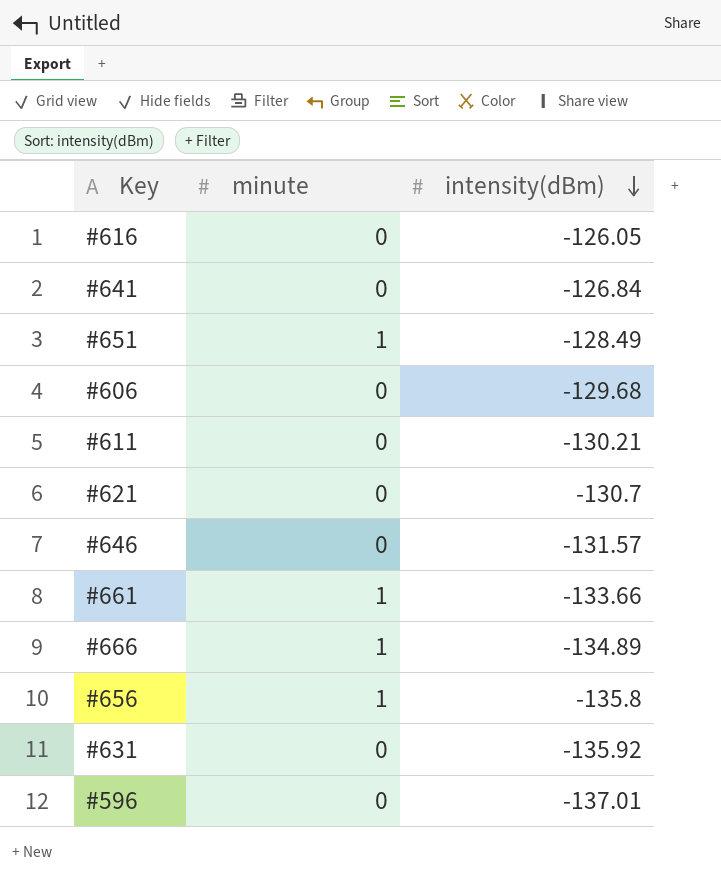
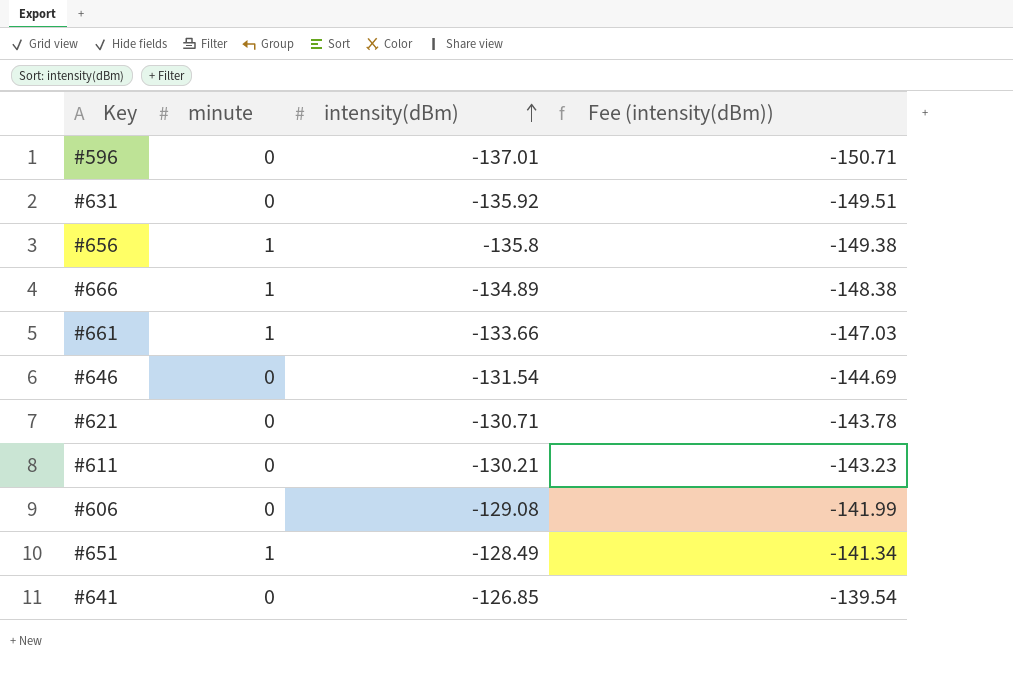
row order: intensity(dBm) descending -> intensity(dBm) ascending
column Fee (intensity(dBm)) | formula: none -> [intensity(dBm)] * 1.1
row #616: 0 | -126.05 -> none
#646 | intensity(dBm): -131.57 -> -131.54
#621 | intensity(dBm): -130.7 -> -130.71
#606 | intensity(dBm): -129.68 -> -129.08
#641 | intensity(dBm): -126.84 -> -126.85

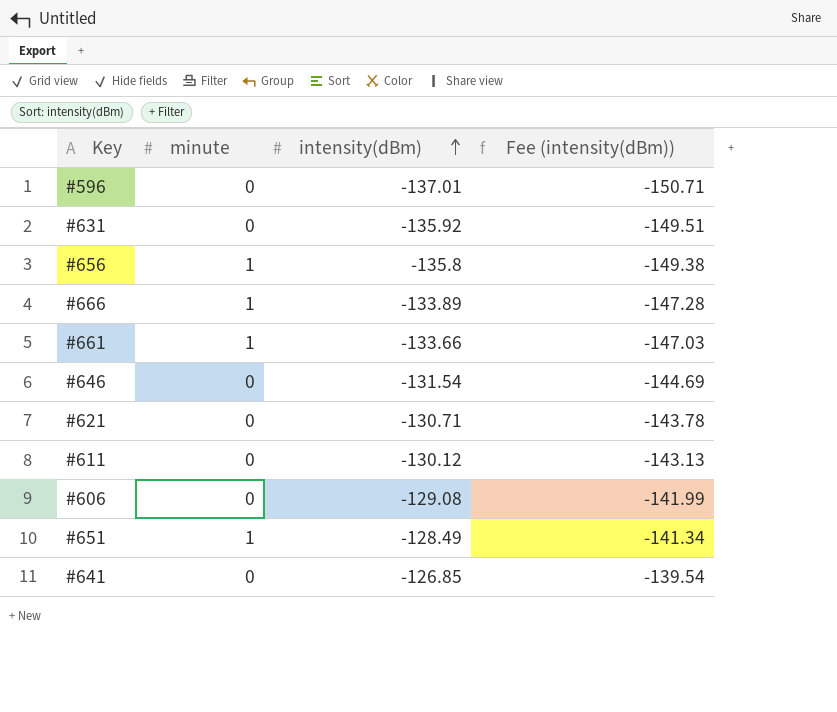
#666 | intensity(dBm): -134.89 -> -133.89
#666 | Fee (intensity(dBm)): -148.38 -> -147.28
#611 | intensity(dBm): -130.21 -> -130.12
#611 | Fee (intensity(dBm)): -143.23 -> -143.13

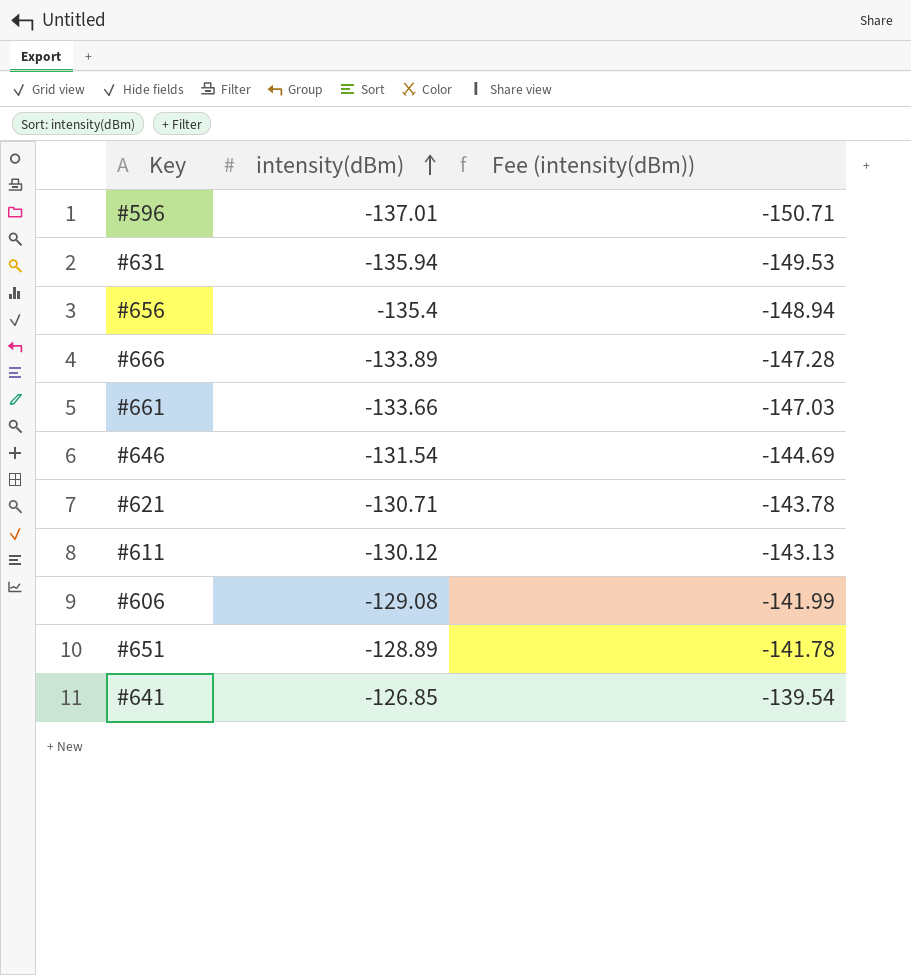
column minute | position: 2 -> none
#631 | intensity(dBm): -135.92 -> -135.94
#631 | Fee (intensity(dBm)): -149.51 -> -149.53
#656 | intensity(dBm): -135.8 -> -135.4
#656 | Fee (intensity(dBm)): -149.38 -> -148.94
#651 | intensity(dBm): -128.49 -> -128.89
#651 | Fee (intensity(dBm)): -141.34 -> -141.78

